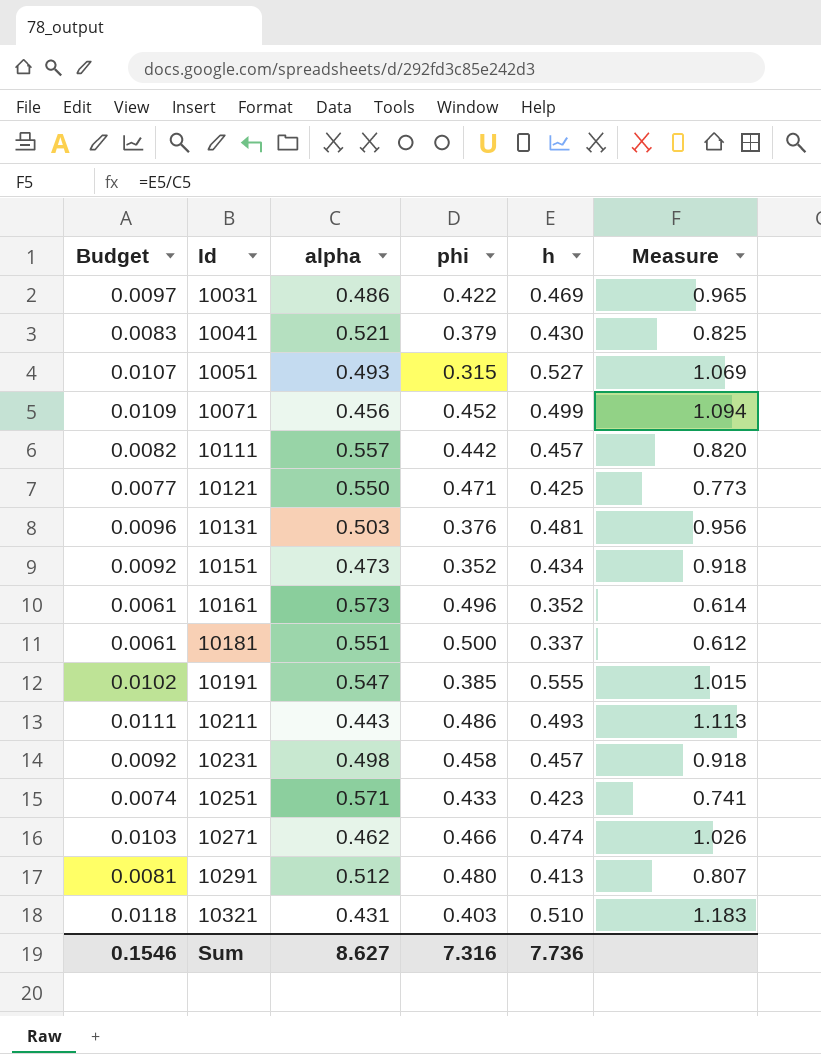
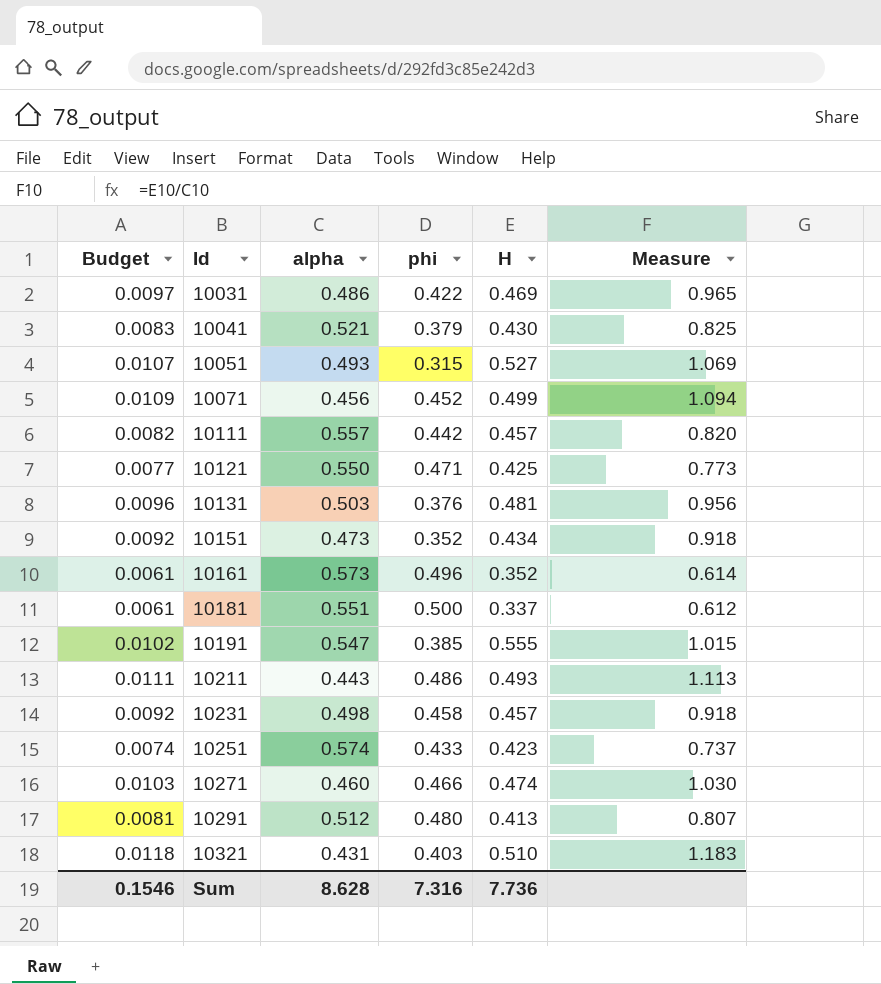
column name: h -> H
10251 | alpha: 0.571 -> 0.574
10251 | Measure: 0.741 -> 0.737
10271 | alpha: 0.462 -> 0.460
10271 | Measure: 1.026 -> 1.030
Sum | alpha: 8.627 -> 8.628

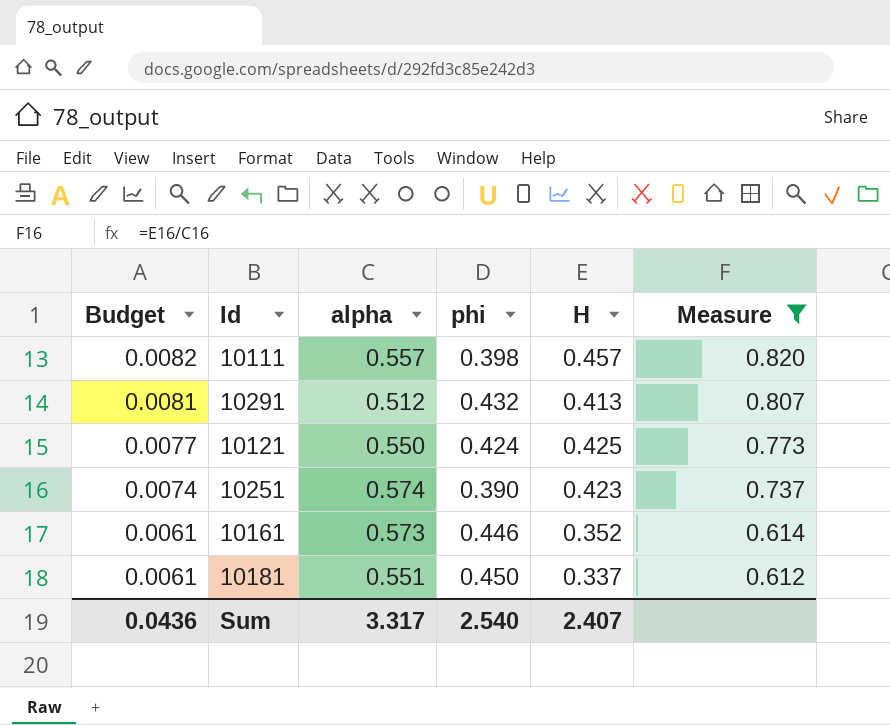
filter: none -> Measure <= 0.820
row order: Id ascending -> Budget descending
10111 | phi: 0.442 -> 0.398
10291 | phi: 0.480 -> 0.432
10121 | phi: 0.471 -> 0.424
10251 | phi: 0.433 -> 0.390
10161 | phi: 0.496 -> 0.446
10181 | phi: 0.500 -> 0.450
Sum | Budget: 0.1546 -> 0.0436
Sum | alpha: 8.628 -> 3.317
Sum | phi: 7.316 -> 2.540
Sum | H: 7.736 -> 2.407

